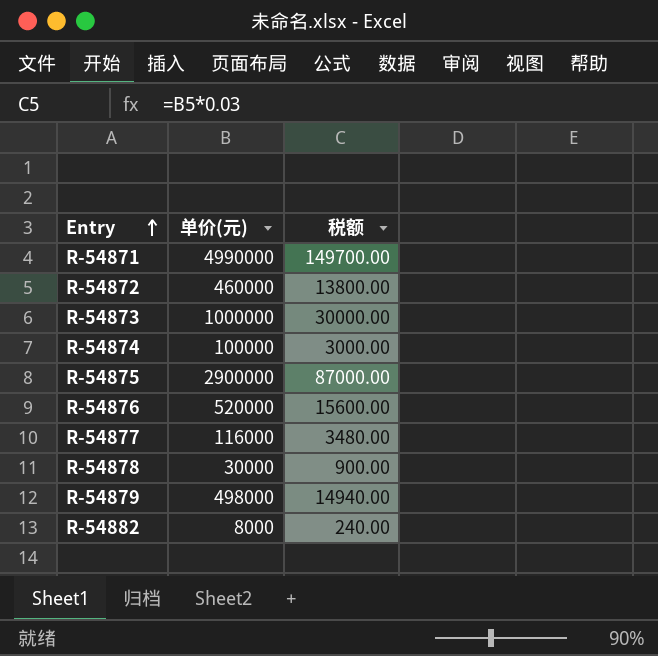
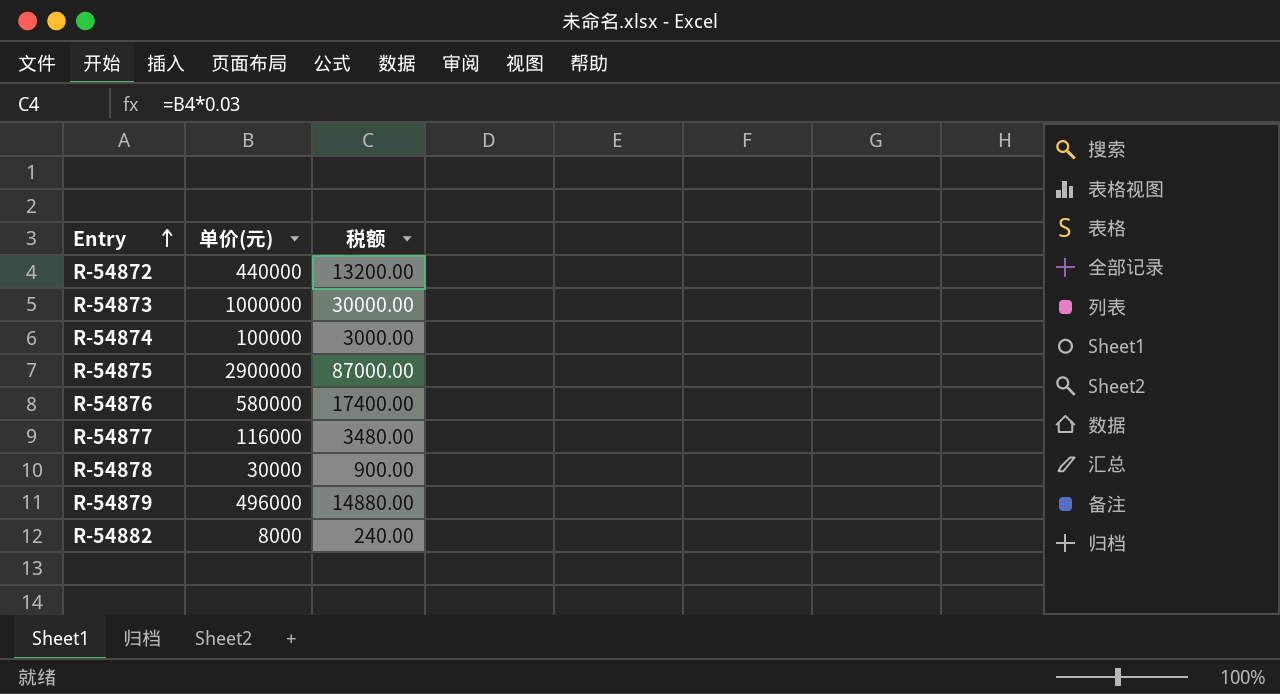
row R-54871: 4990000 | 149700.00 -> none
R-54872 | 单价(元): 460000 -> 440000
R-54872 | 税额: 13800.00 -> 13200.00
R-54876 | 单价(元): 520000 -> 580000
R-54876 | 税额: 15600.00 -> 17400.00
R-54879 | 单价(元): 498000 -> 496000
R-54879 | 税额: 14940.00 -> 14880.00

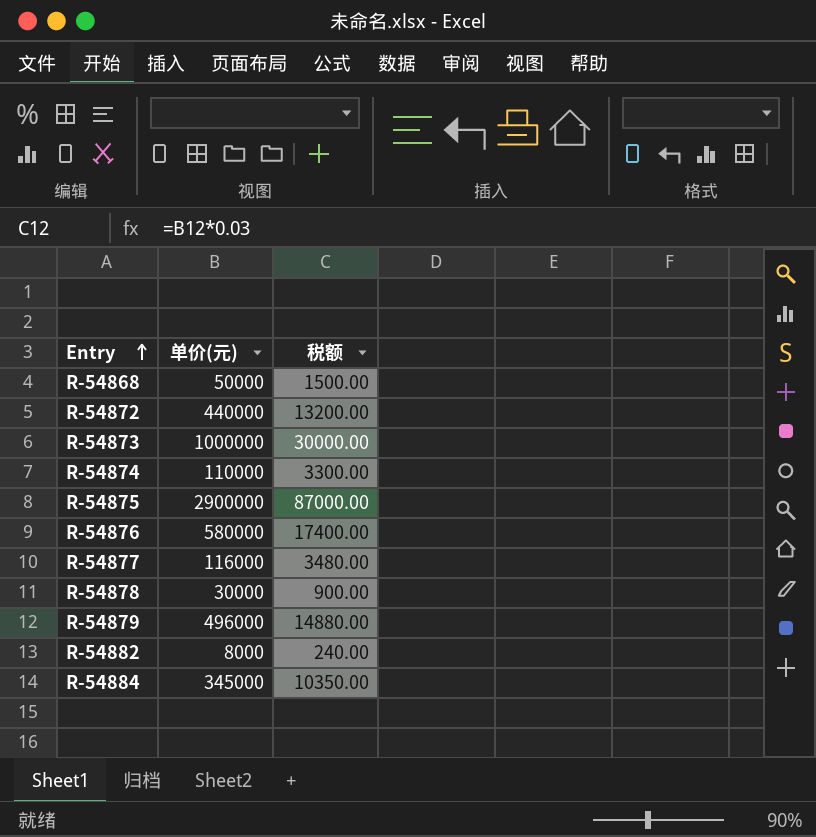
row R-54868: none -> 50000 | 1500.00
R-54874 | 单价(元): 100000 -> 110000
R-54874 | 税额: 3000.00 -> 3300.00
row R-54884: none -> 345000 | 10350.00

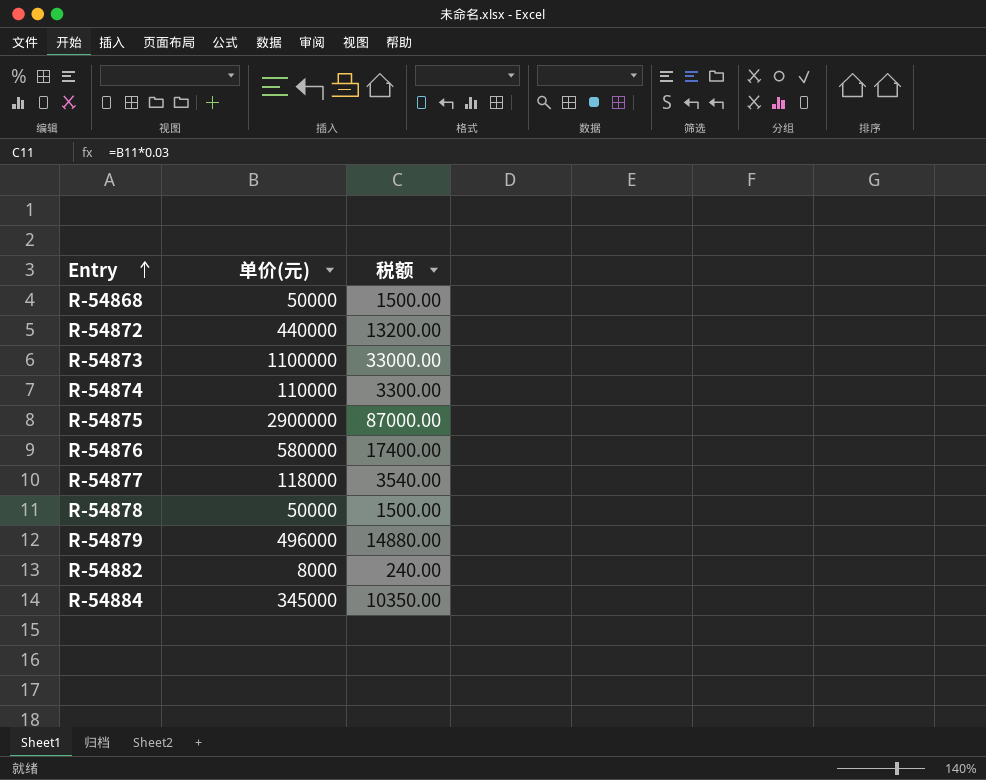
R-54873 | 单价(元): 1000000 -> 1100000
R-54873 | 税额: 30000.00 -> 33000.00
R-54877 | 单价(元): 116000 -> 118000
R-54877 | 税额: 3480.00 -> 3540.00
R-54878 | 单价(元): 30000 -> 50000
R-54878 | 税额: 900.00 -> 1500.00

